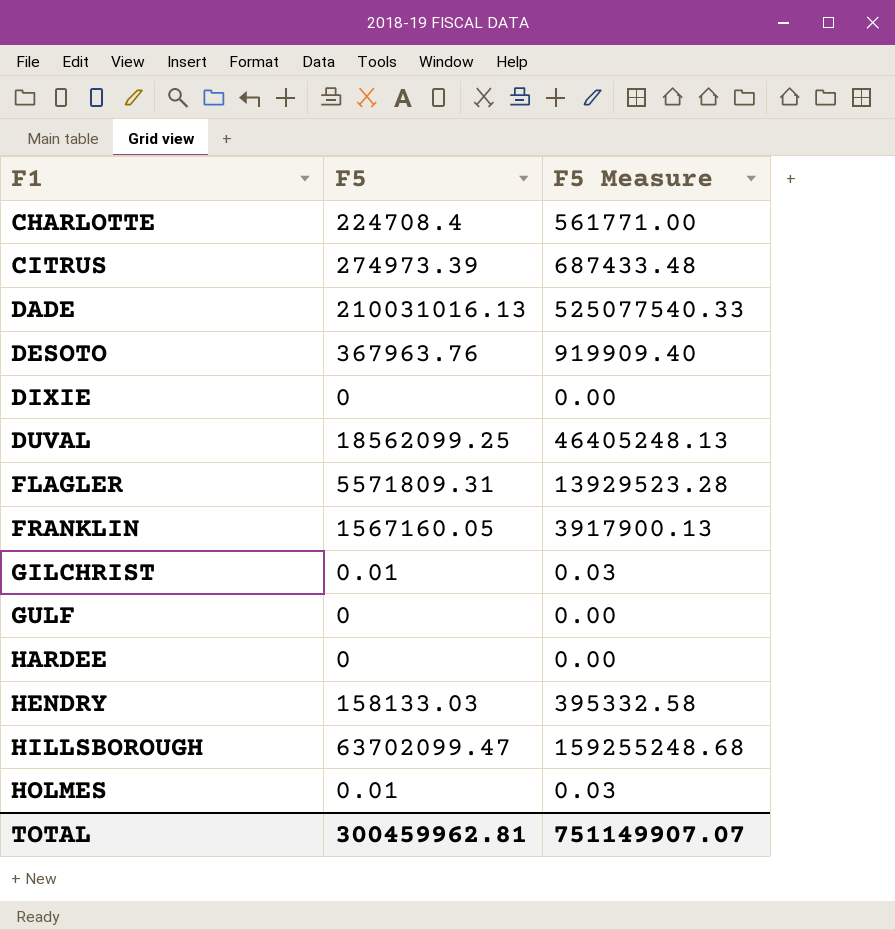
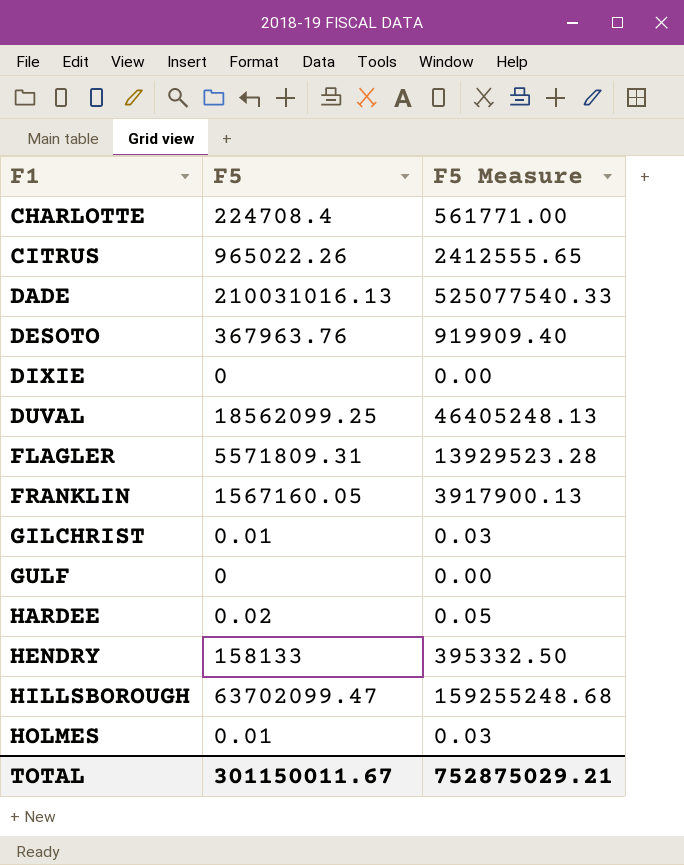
CITRUS | F5: 274973.39 -> 965022.26
CITRUS | F5 Measure: 687433.48 -> 2412555.65
HARDEE | F5: 0 -> 0.02
HARDEE | F5 Measure: 0.00 -> 0.05
HENDRY | F5: 158133.03 -> 158133
HENDRY | F5 Measure: 395332.58 -> 395332.50
TOTAL | F5: 300459962.81 -> 301150011.67
TOTAL | F5 Measure: 751149907.07 -> 752875029.21

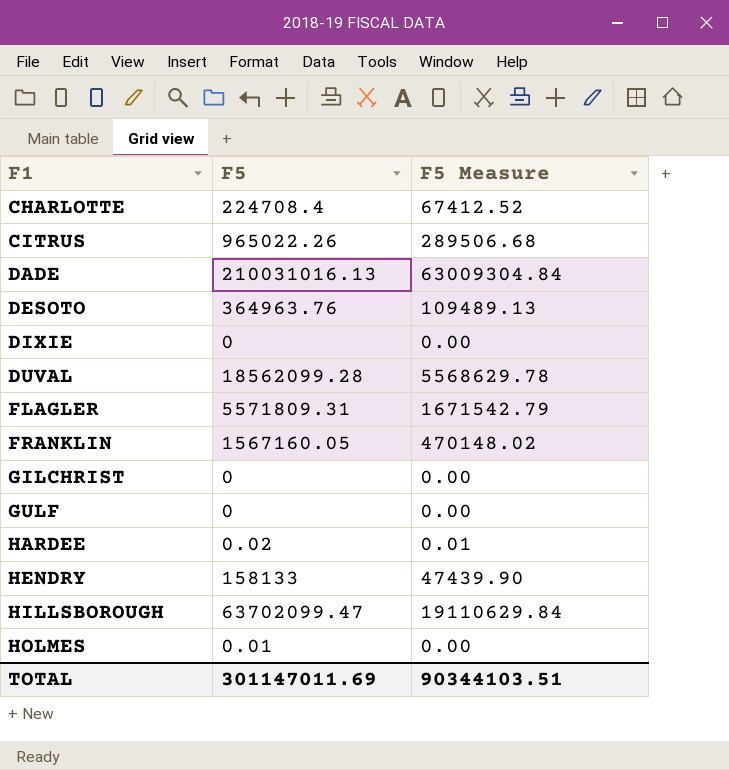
column F5 Measure | formula: [F5] * 2.5 -> [F5] * 0.3
DESOTO | F5: 367963.76 -> 364963.76
DUVAL | F5: 18562099.25 -> 18562099.28
GILCHRIST | F5: 0.01 -> 0
TOTAL | F5: 301150011.67 -> 301147011.69
TOTAL | F5 Measure: 752875029.21 -> 90344103.51

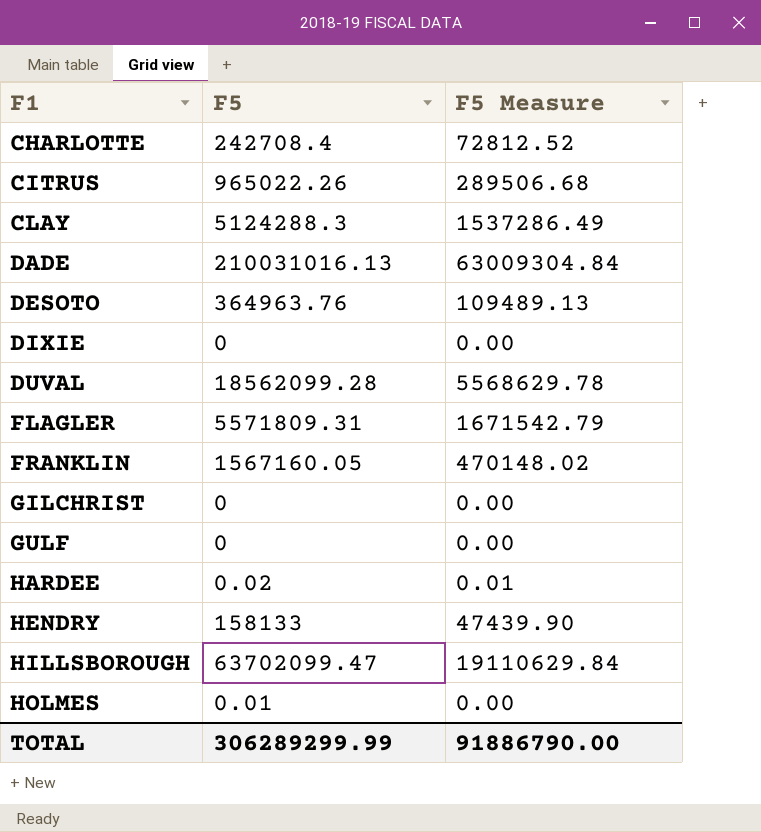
CHARLOTTE | F5: 224708.4 -> 242708.4
CHARLOTTE | F5 Measure: 67412.52 -> 72812.52
row CLAY: none -> 5124288.3 | 1537286.49
TOTAL | F5: 301147011.69 -> 306289299.99
TOTAL | F5 Measure: 90344103.51 -> 91886790.00

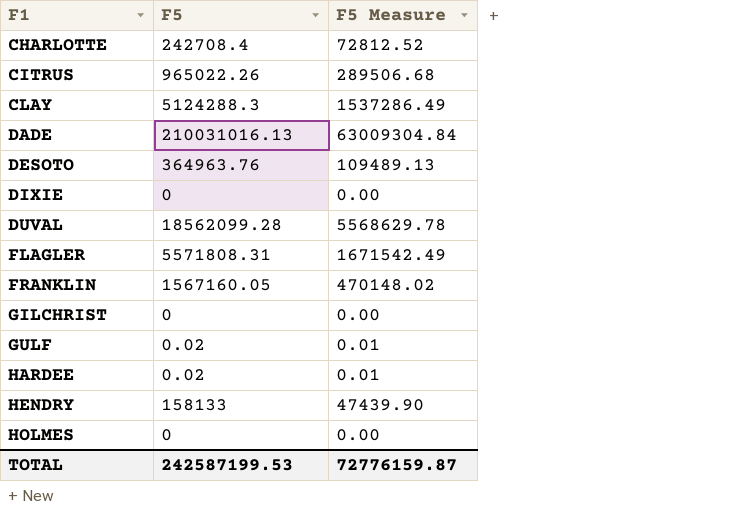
row HILLSBOROUGH: 63702099.47 | 19110629.84 -> none
FLAGLER | F5: 5571809.31 -> 5571808.31
FLAGLER | F5 Measure: 1671542.79 -> 1671542.49
GULF | F5: 0 -> 0.02
GULF | F5 Measure: 0.00 -> 0.01
HOLMES | F5: 0.01 -> 0
TOTAL | F5: 306289299.99 -> 242587199.53
TOTAL | F5 Measure: 91886790.00 -> 72776159.87

